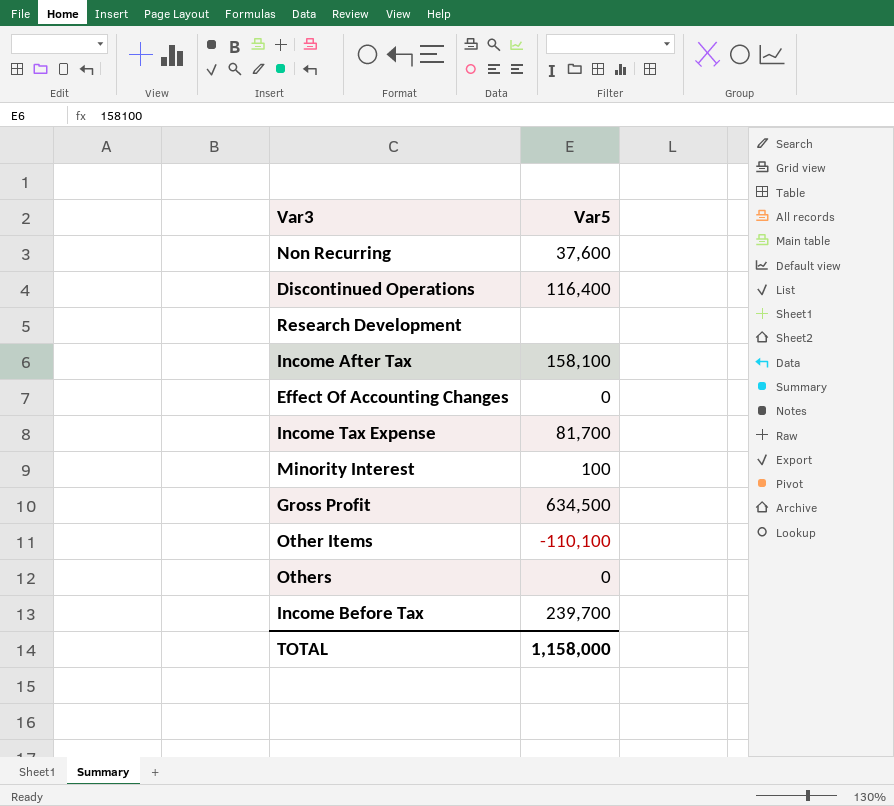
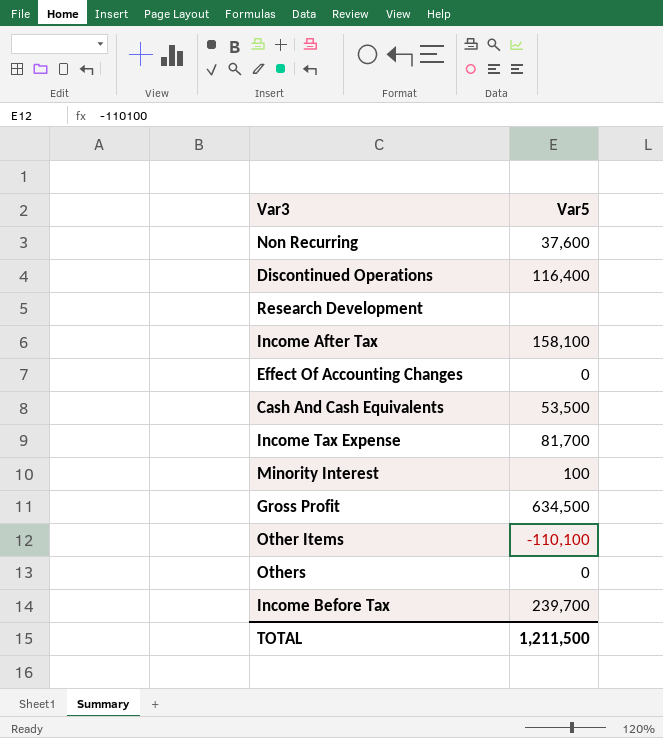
row Cash And Cash Equivalents: none -> 53,500
TOTAL | Var5: 1,158,000 -> 1,211,500

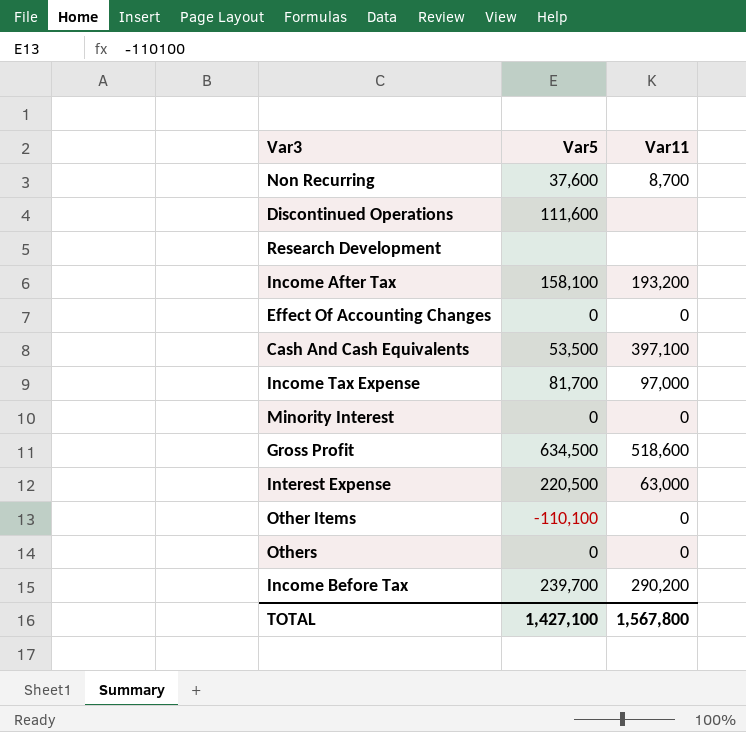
column Var11 | position: none -> 3
Discontinued Operations | Var5: 116,400 -> 111,600
Minority Interest | Var5: 100 -> 0
row Interest Expense: none -> 220,500 | 63,000
TOTAL | Var5: 1,211,500 -> 1,427,100

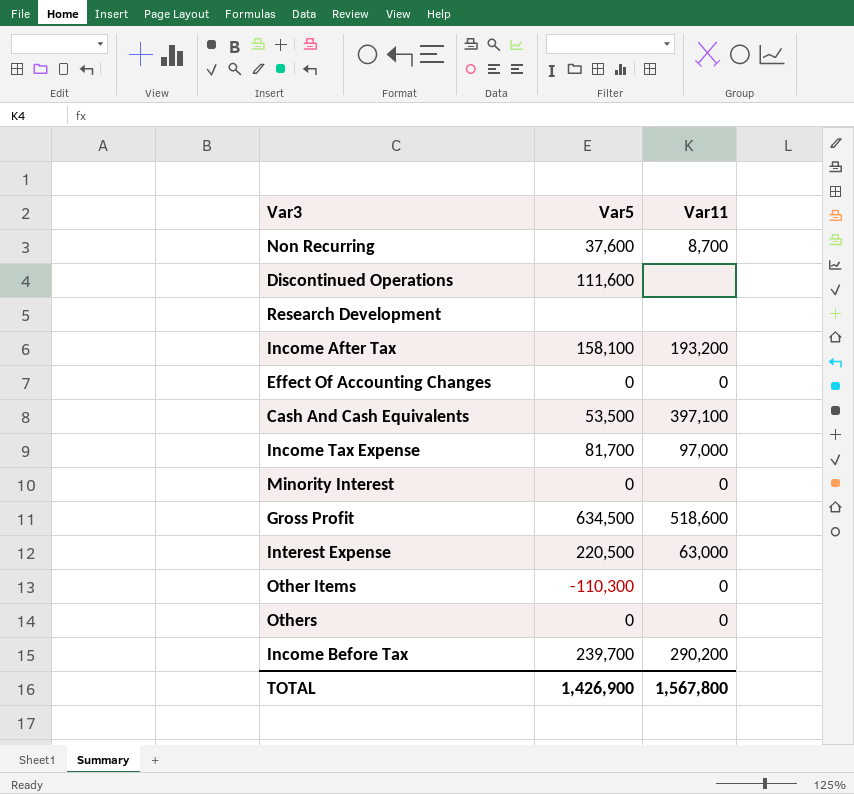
Other Items | Var5: -110,100 -> -110,300
TOTAL | Var5: 1,427,100 -> 1,426,900

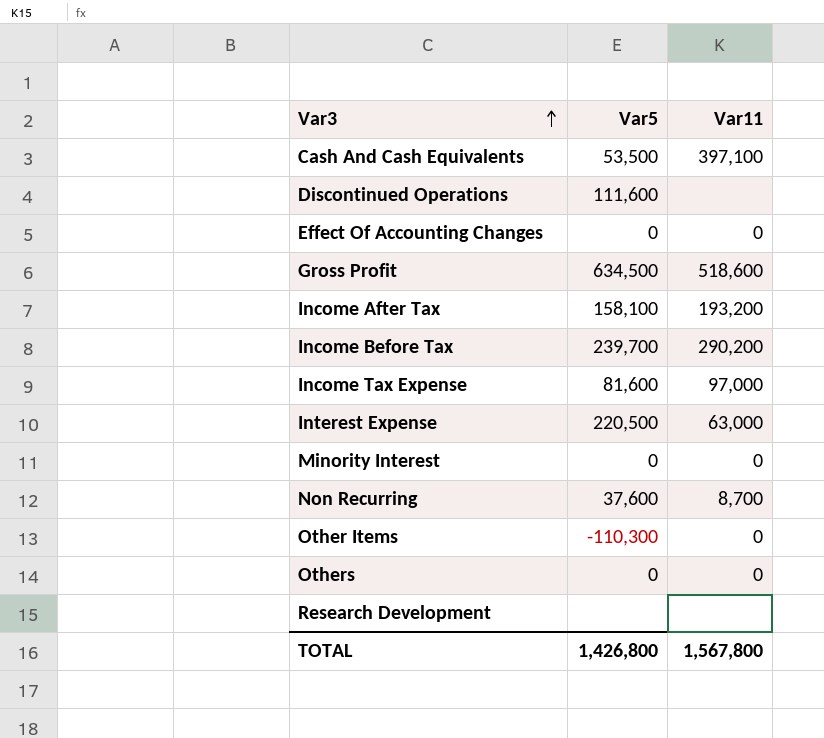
row order: none -> Var3 ascending
Income Tax Expense | Var5: 81,700 -> 81,600
TOTAL | Var5: 1,426,900 -> 1,426,800

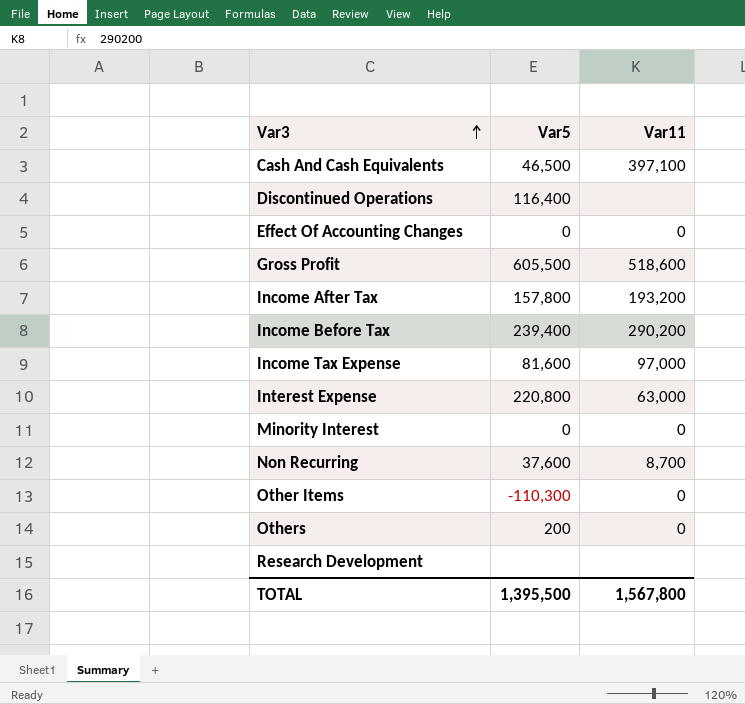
Cash And Cash Equivalents | Var5: 53,500 -> 46,500
Discontinued Operations | Var5: 111,600 -> 116,400
Gross Profit | Var5: 634,500 -> 605,500
Income After Tax | Var5: 158,100 -> 157,800
Income Before Tax | Var5: 239,700 -> 239,400
Interest Expense | Var5: 220,500 -> 220,800
Others | Var5: 0 -> 200
TOTAL | Var5: 1,426,800 -> 1,395,500

